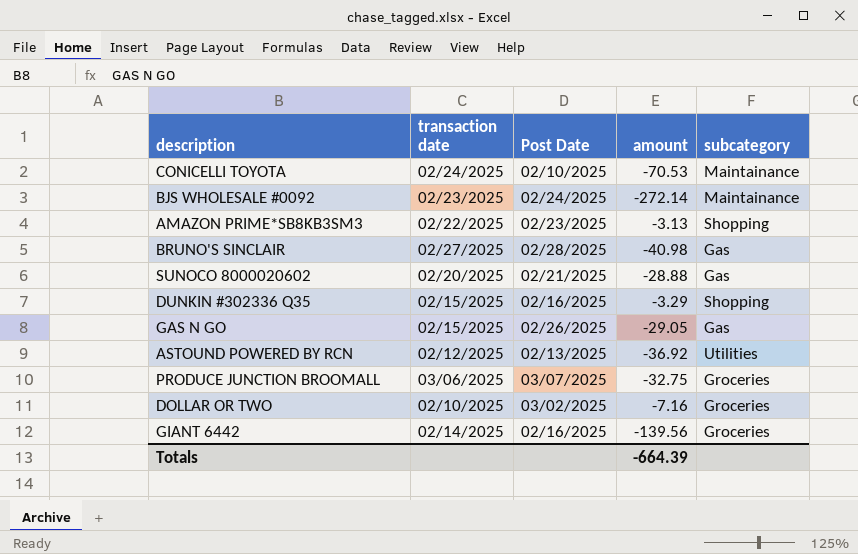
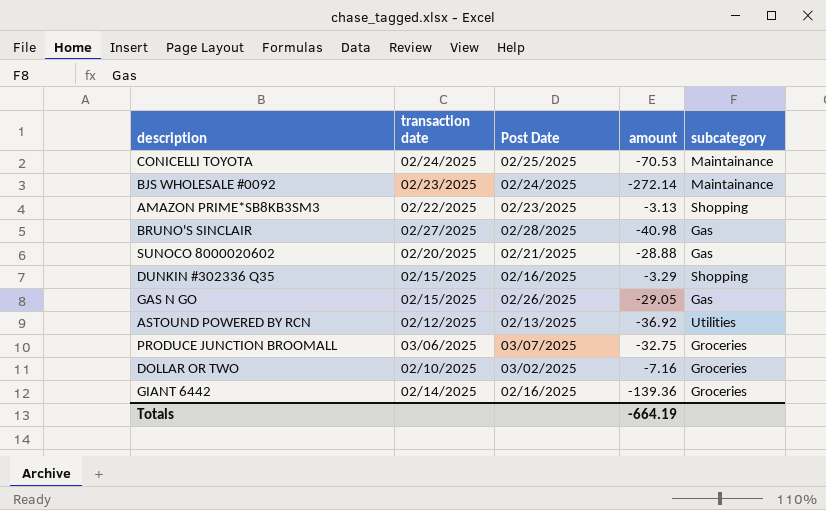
CONICELLI TOYOTA | Post Date: 02/10/2025 -> 02/25/2025
GIANT 6442 | amount: -139.56 -> -139.36
Totals | amount: -664.39 -> -664.19

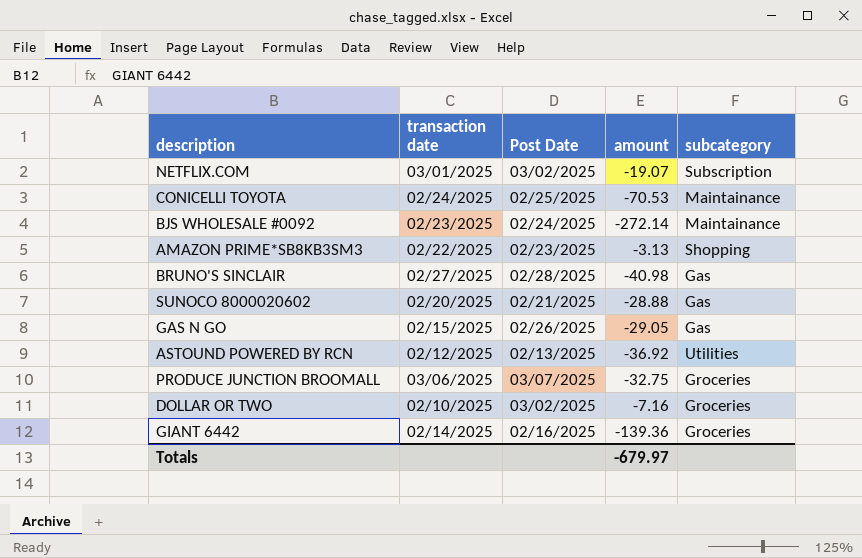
row DUNKIN #302336 Q35: 02/15/2025 | 02/16/2025 | -3.29 | Shopping -> none
row NETFLIX.COM: none -> 03/01/2025 | 03/02/2025 | -19.07 | Subscription
Totals | amount: -664.19 -> -679.97

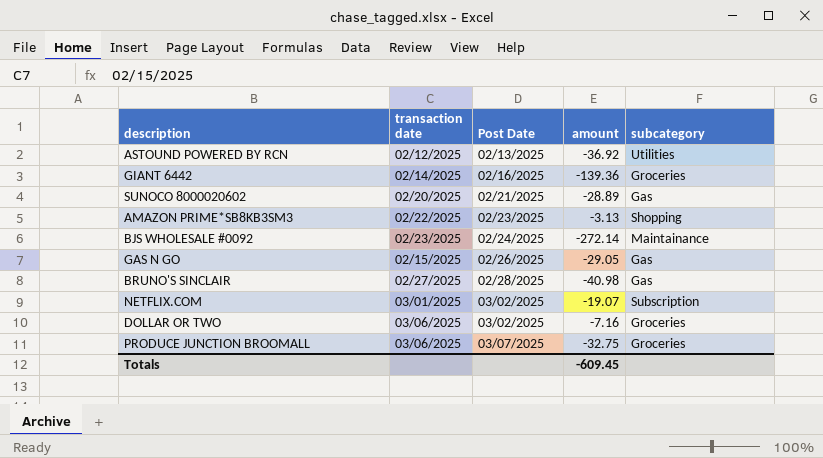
row order: none -> Post Date ascending
row CONICELLI TOYOTA: 02/24/2025 | 02/25/2025 | -70.53 | Maintainance -> none
SUNOCO 8000020602 | amount: -28.88 -> -28.89
DOLLAR OR TWO | transaction date: 02/10/2025 -> 03/06/2025
Totals | amount: -679.97 -> -609.45

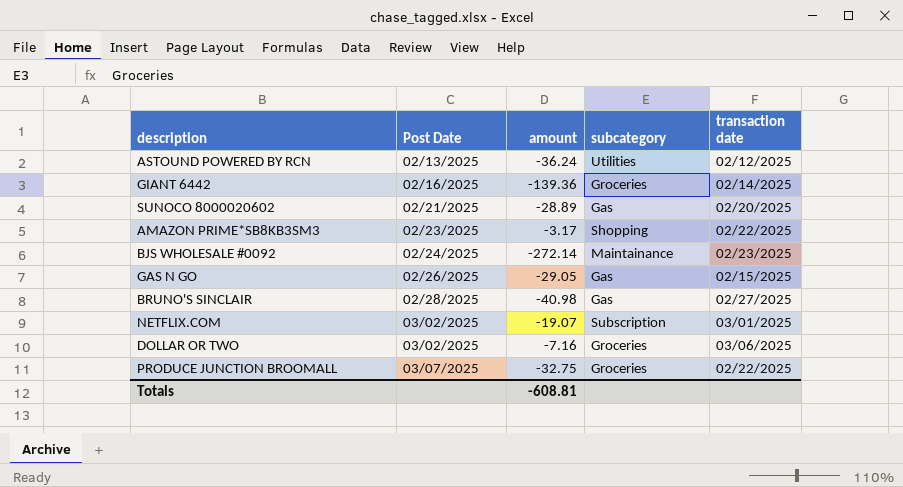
column transaction date | position: 2 -> 5
ASTOUND POWERED BY RCN | amount: -36.92 -> -36.24
AMAZON PRIME*SB8KB3SM3 | amount: -3.13 -> -3.17
PRODUCE JUNCTION BROOMALL | transaction date: 03/06/2025 -> 02/22/2025
Totals | amount: -609.45 -> -608.81

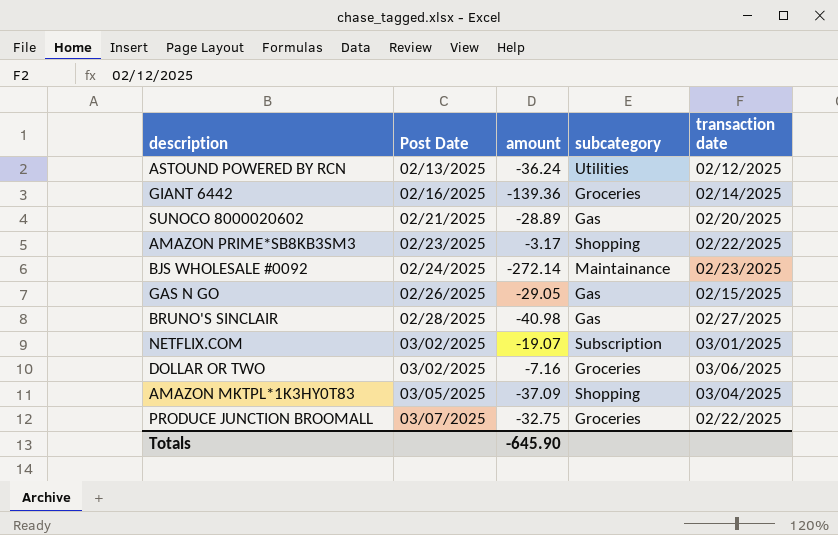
row AMAZON MKTPL*1K3HY0T83: none -> 03/05/2025 | -37.09 | Shopping | 03/04/2025
Totals | amount: -608.81 -> -645.90

